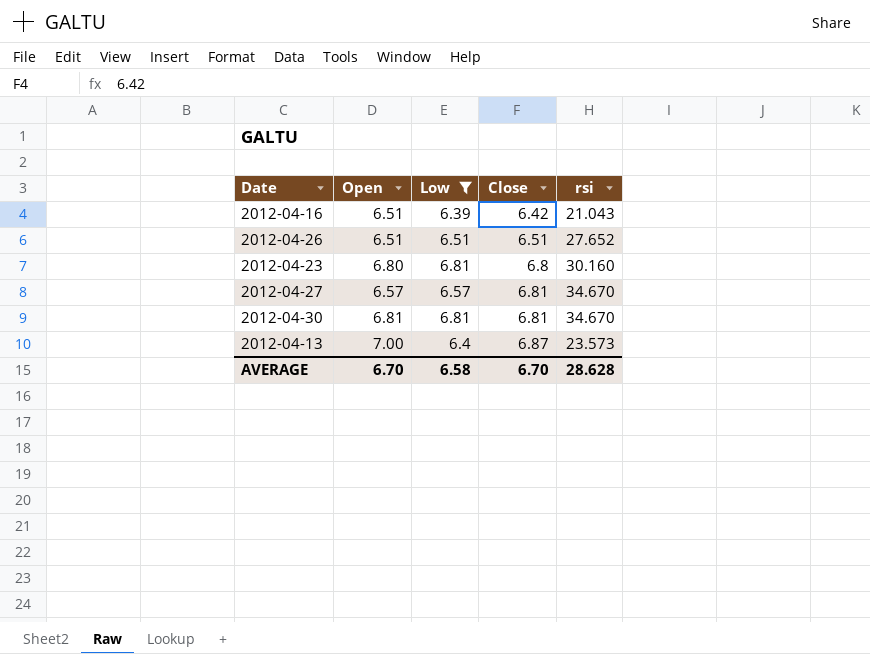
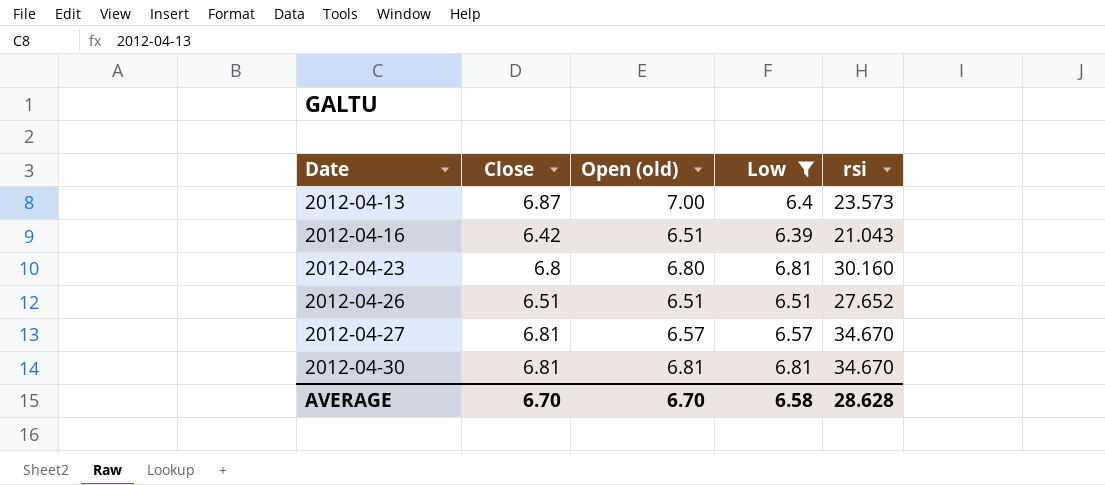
row order: Close ascending -> Date ascending
column Close | position: 4 -> 2
column name: Open -> Open (old)

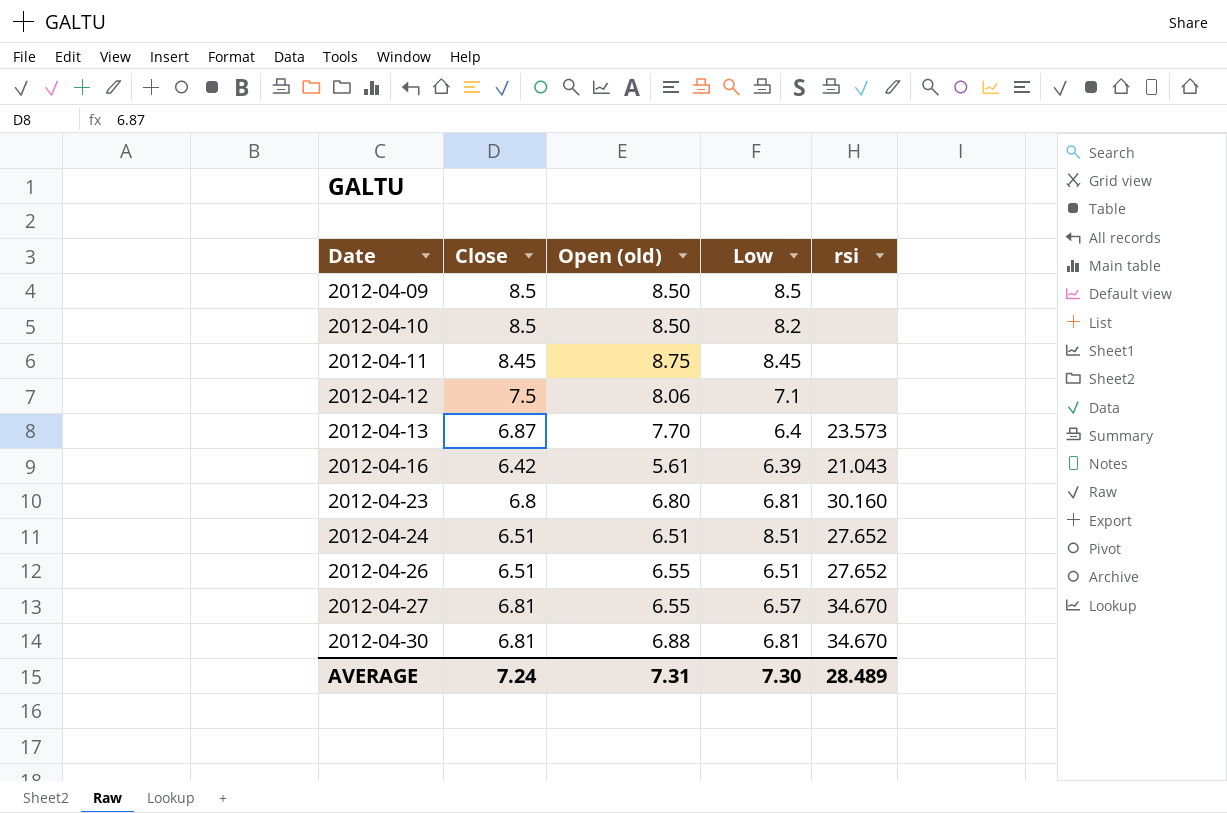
filter: Low <= 6.81 -> none
2012-04-13 | Open (old): 7.00 -> 7.70
2012-04-16 | Open (old): 6.51 -> 5.61
2012-04-26 | Open (old): 6.51 -> 6.55
2012-04-27 | Open (old): 6.57 -> 6.55
2012-04-30 | Open (old): 6.81 -> 6.88
AVERAGE | Close: 6.70 -> 7.24
AVERAGE | Open (old): 6.70 -> 7.31
AVERAGE | Low: 6.58 -> 7.30
AVERAGE | rsi: 28.628 -> 28.489

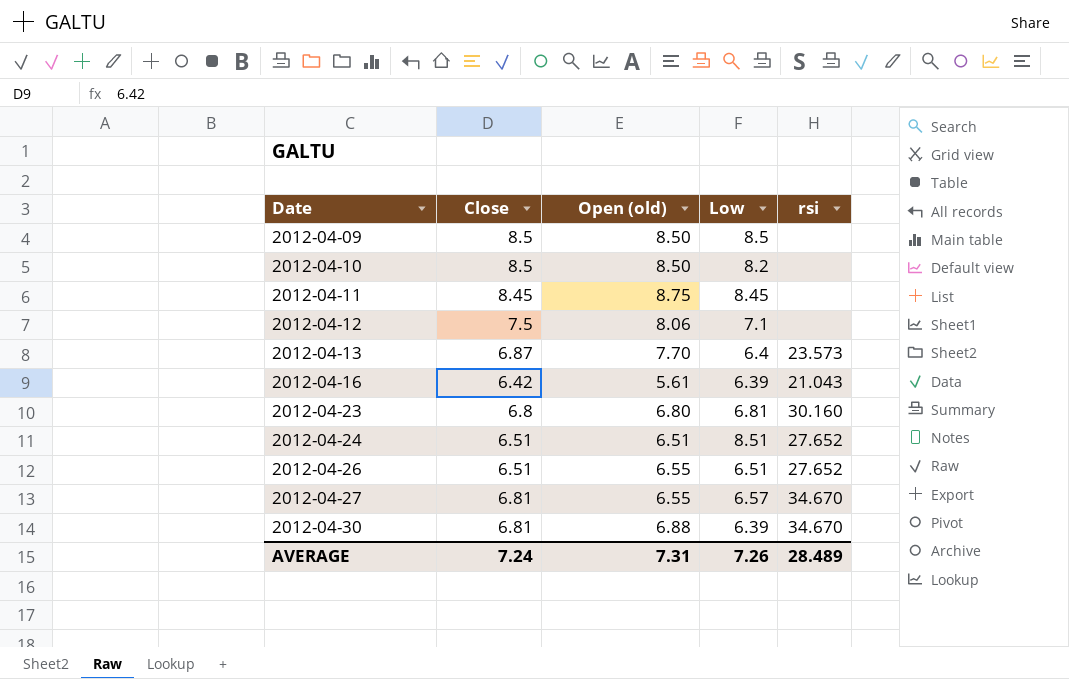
2012-04-30 | Low: 6.81 -> 6.39
AVERAGE | Low: 7.30 -> 7.26

